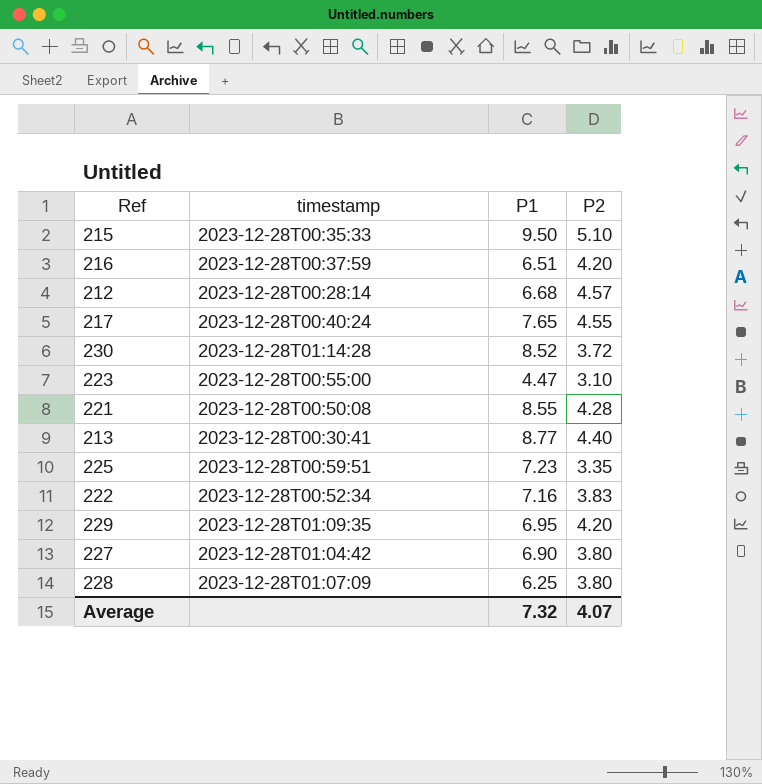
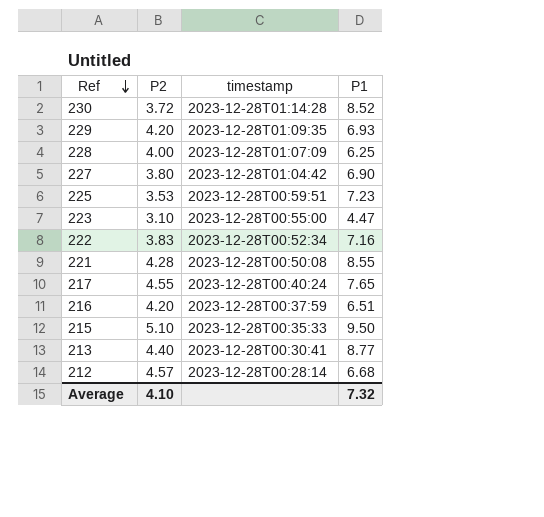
row order: none -> Ref descending
column P2 | position: 4 -> 2
229 | P1: 6.95 -> 6.93
228 | P2: 3.80 -> 4.00
225 | P2: 3.35 -> 3.53
Average | P2: 4.07 -> 4.10

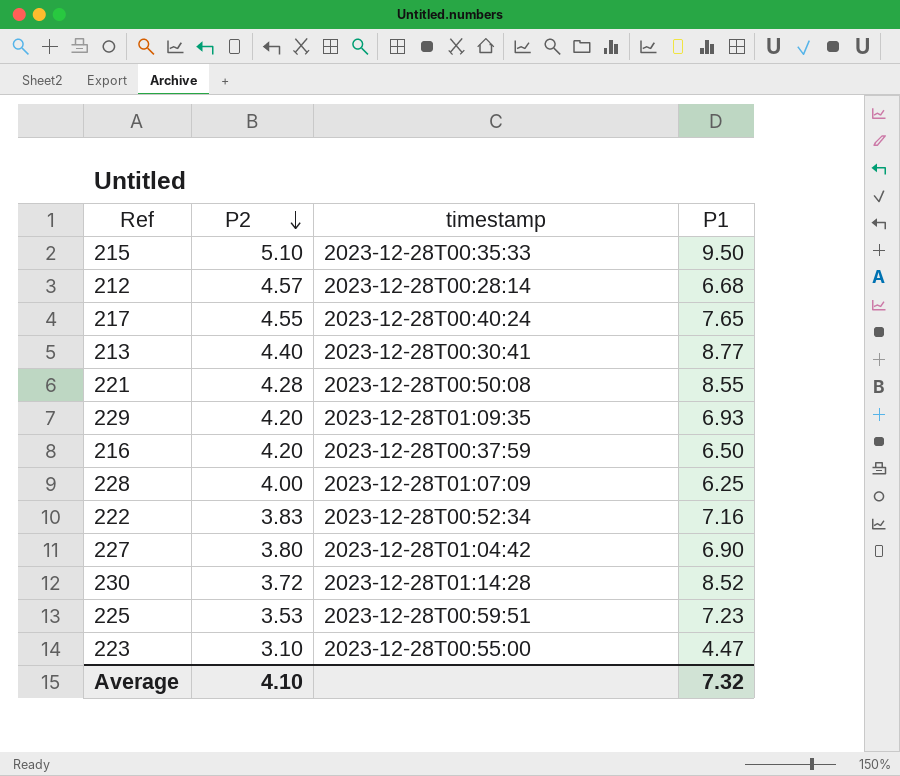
row order: Ref descending -> P2 descending
216 | P1: 6.51 -> 6.50

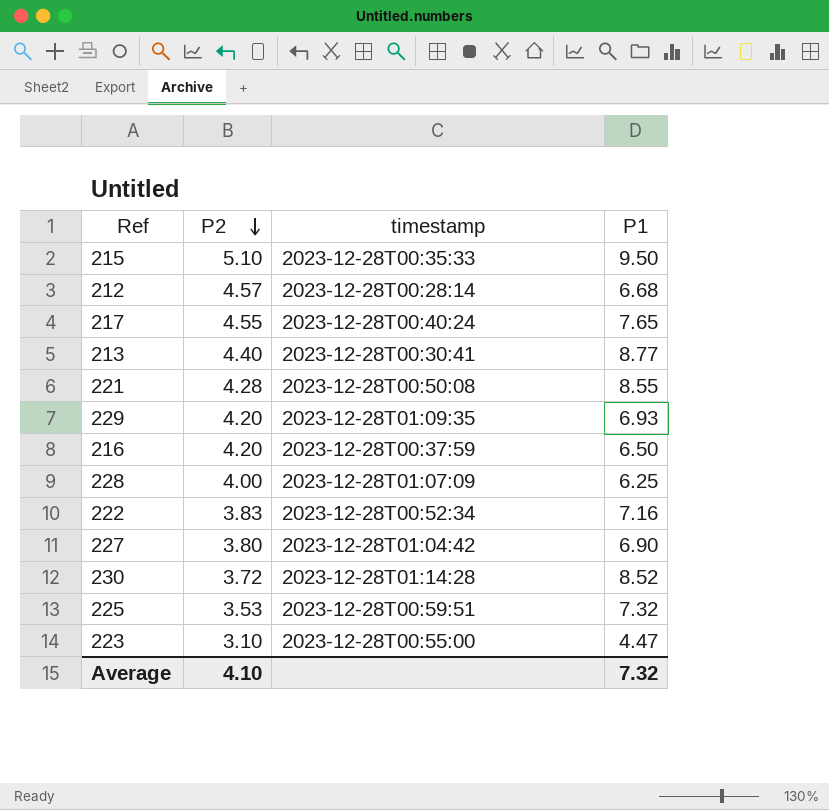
225 | P1: 7.23 -> 7.32

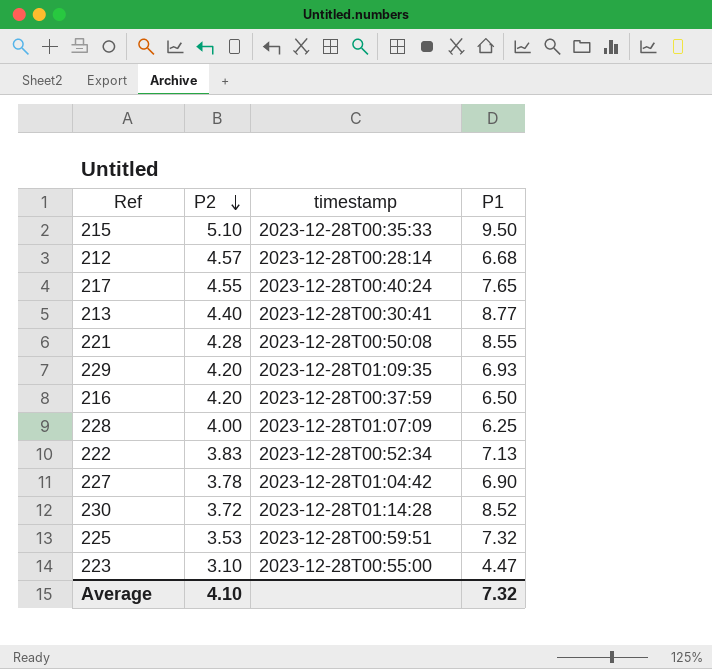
222 | P1: 7.16 -> 7.13
227 | P2: 3.80 -> 3.78

